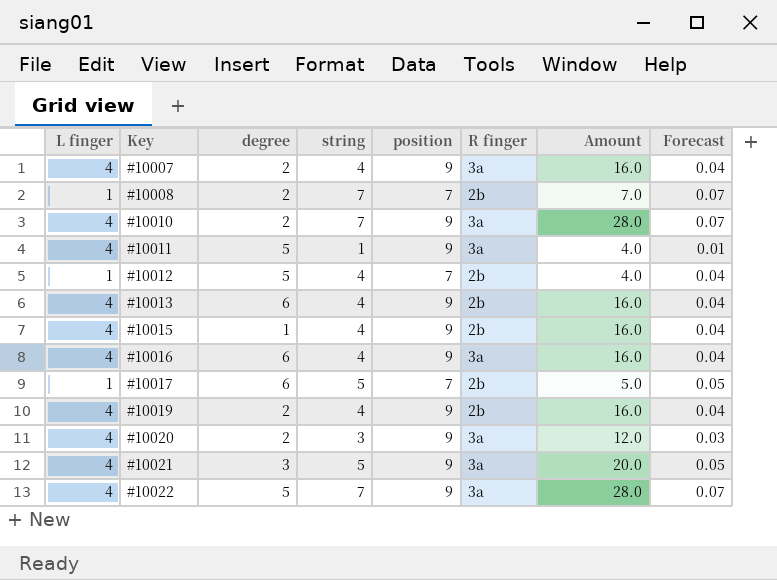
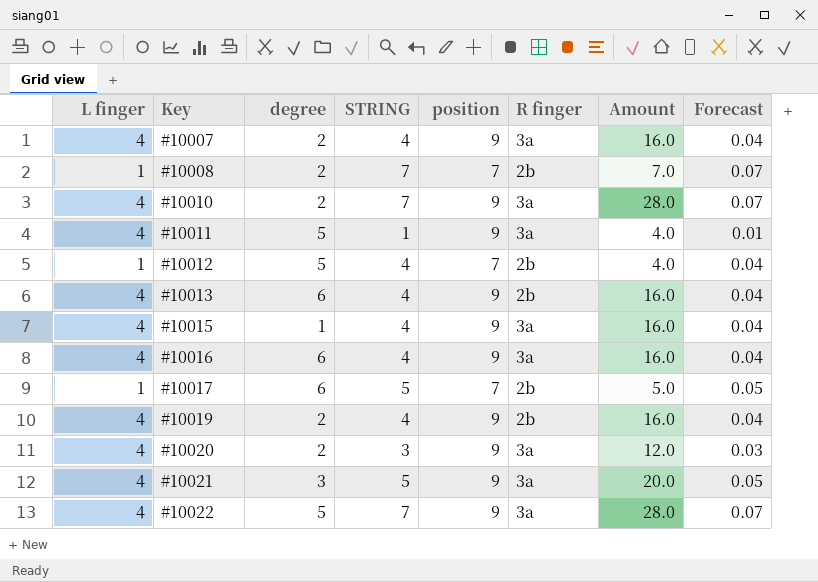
column name: string -> STRING
#10015 | R finger: 2b -> 3a

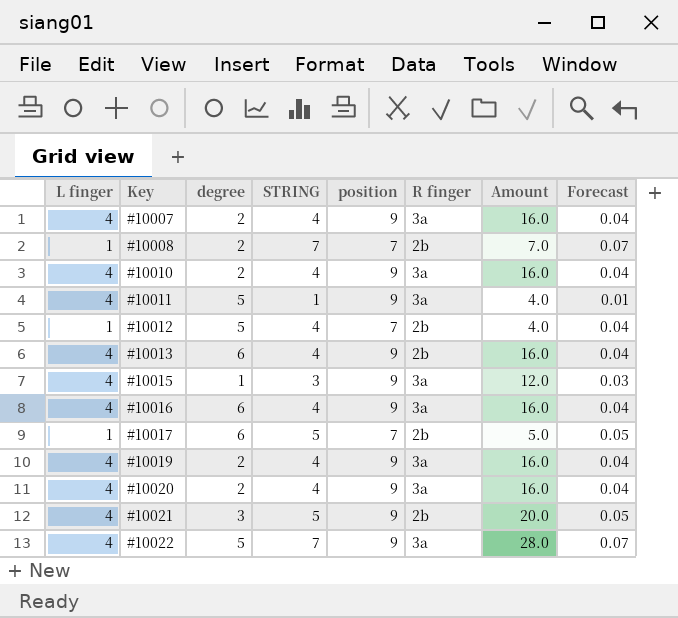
#10010 | STRING: 7 -> 4
#10010 | Amount: 28.0 -> 16.0
#10010 | Forecast: 0.07 -> 0.04
#10015 | STRING: 4 -> 3
#10015 | Amount: 16.0 -> 12.0
#10015 | Forecast: 0.04 -> 0.03
#10019 | R finger: 2b -> 3a
#10020 | STRING: 3 -> 4
#10020 | Amount: 12.0 -> 16.0
#10020 | Forecast: 0.03 -> 0.04
#10021 | R finger: 3a -> 2b

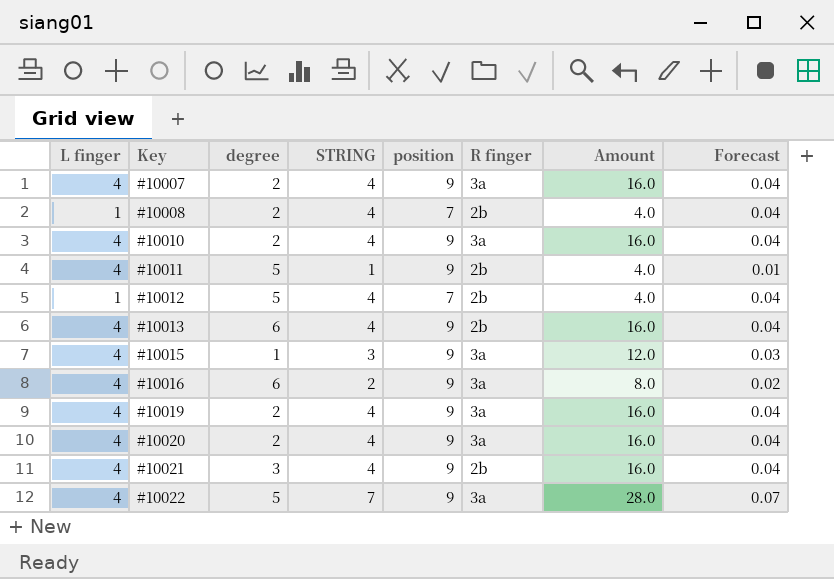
row #10017: 1 | 6 | 5 | 7 | 2b | 5.0 | 0.05 -> none
#10008 | STRING: 7 -> 4
#10008 | Amount: 7.0 -> 4.0
#10008 | Forecast: 0.07 -> 0.04
#10011 | R finger: 3a -> 2b
#10016 | STRING: 4 -> 2
#10016 | Amount: 16.0 -> 8.0
#10016 | Forecast: 0.04 -> 0.02
#10021 | STRING: 5 -> 4
#10021 | Amount: 20.0 -> 16.0
#10021 | Forecast: 0.05 -> 0.04

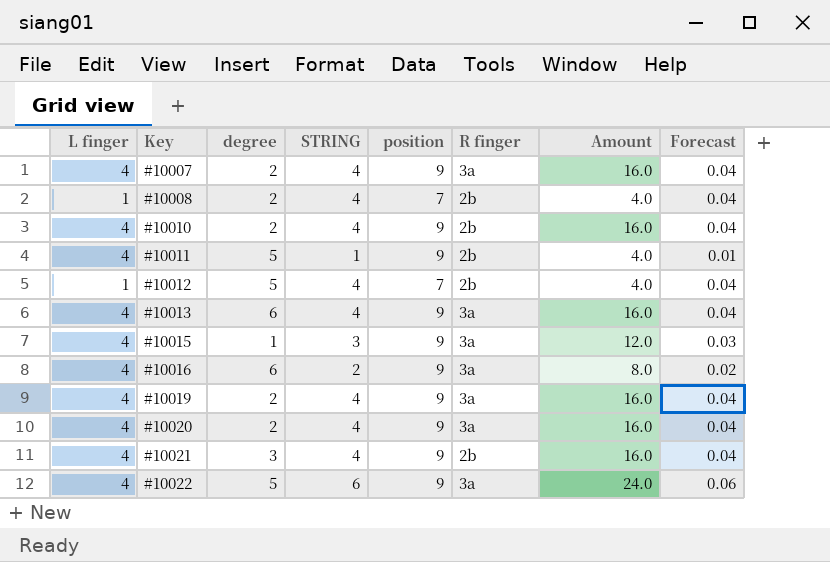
#10010 | R finger: 3a -> 2b
#10013 | R finger: 2b -> 3a
#10022 | STRING: 7 -> 6
#10022 | Amount: 28.0 -> 24.0
#10022 | Forecast: 0.07 -> 0.06

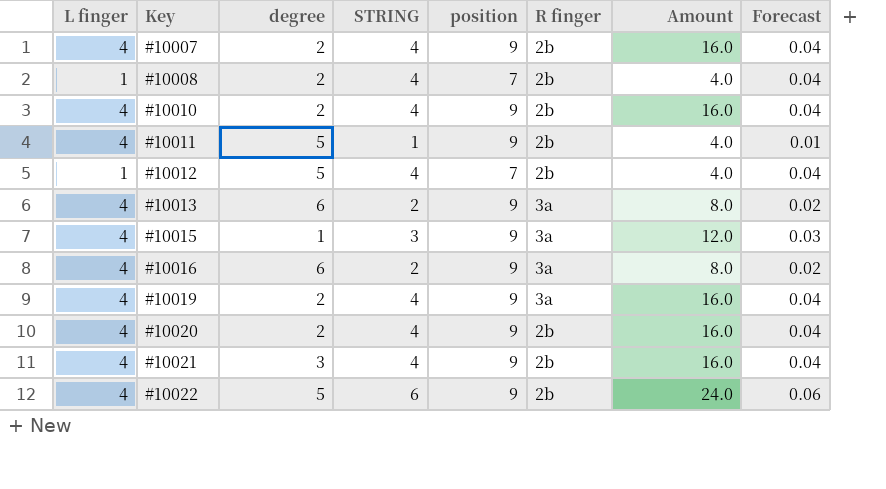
#10007 | R finger: 3a -> 2b
#10013 | STRING: 4 -> 2
#10013 | Amount: 16.0 -> 8.0
#10013 | Forecast: 0.04 -> 0.02
#10020 | R finger: 3a -> 2b
#10022 | R finger: 3a -> 2b

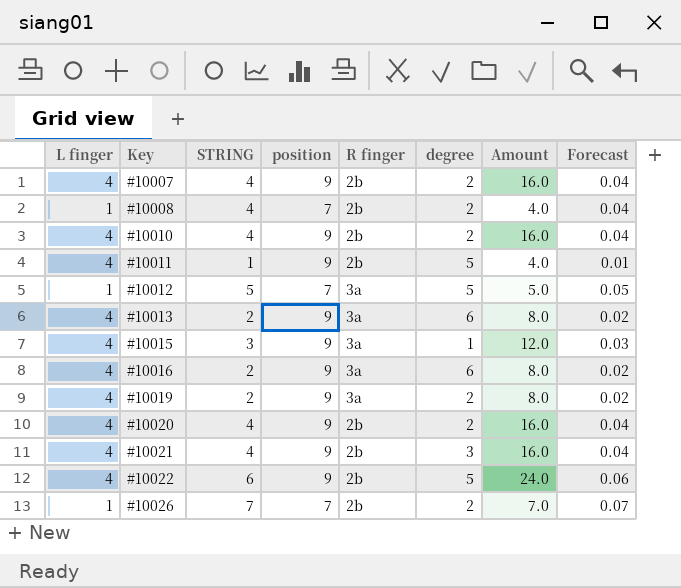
column degree | position: 3 -> 6
#10012 | STRING: 4 -> 5
#10012 | R finger: 2b -> 3a
#10012 | Amount: 4.0 -> 5.0
#10012 | Forecast: 0.04 -> 0.05
#10019 | STRING: 4 -> 2
#10019 | Amount: 16.0 -> 8.0
#10019 | Forecast: 0.04 -> 0.02
row #10026: none -> 1 | 7 | 7 | 2b | 2 | 7.0 | 0.07

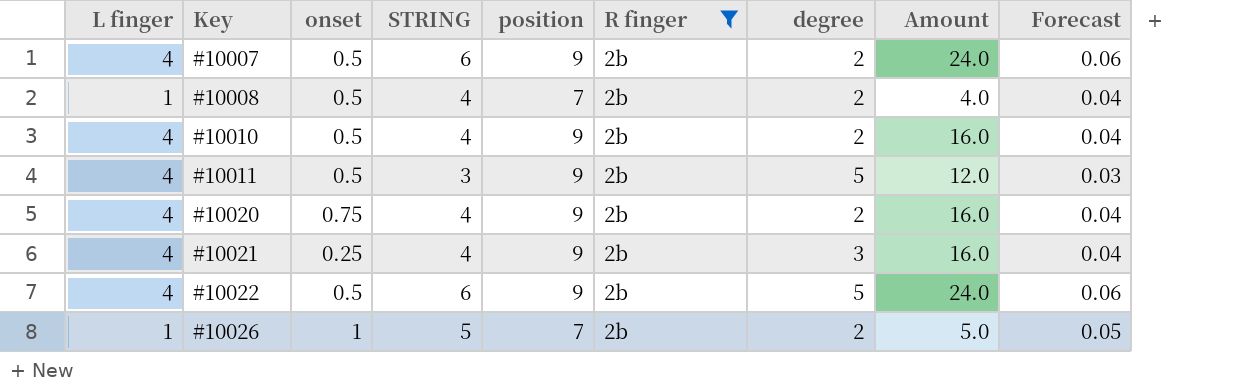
filter: none -> R finger = 2b
column onset | position: none -> 3
#10007 | STRING: 4 -> 6
#10007 | Amount: 16.0 -> 24.0
#10007 | Forecast: 0.04 -> 0.06
#10011 | STRING: 1 -> 3
#10011 | Amount: 4.0 -> 12.0
#10011 | Forecast: 0.01 -> 0.03
#10026 | STRING: 7 -> 5
#10026 | Amount: 7.0 -> 5.0
#10026 | Forecast: 0.07 -> 0.05

